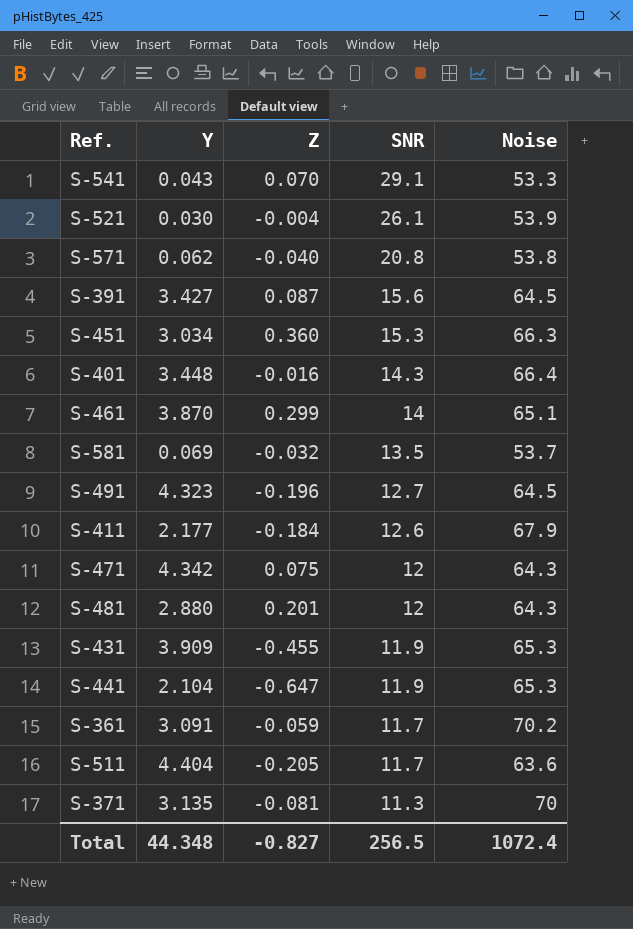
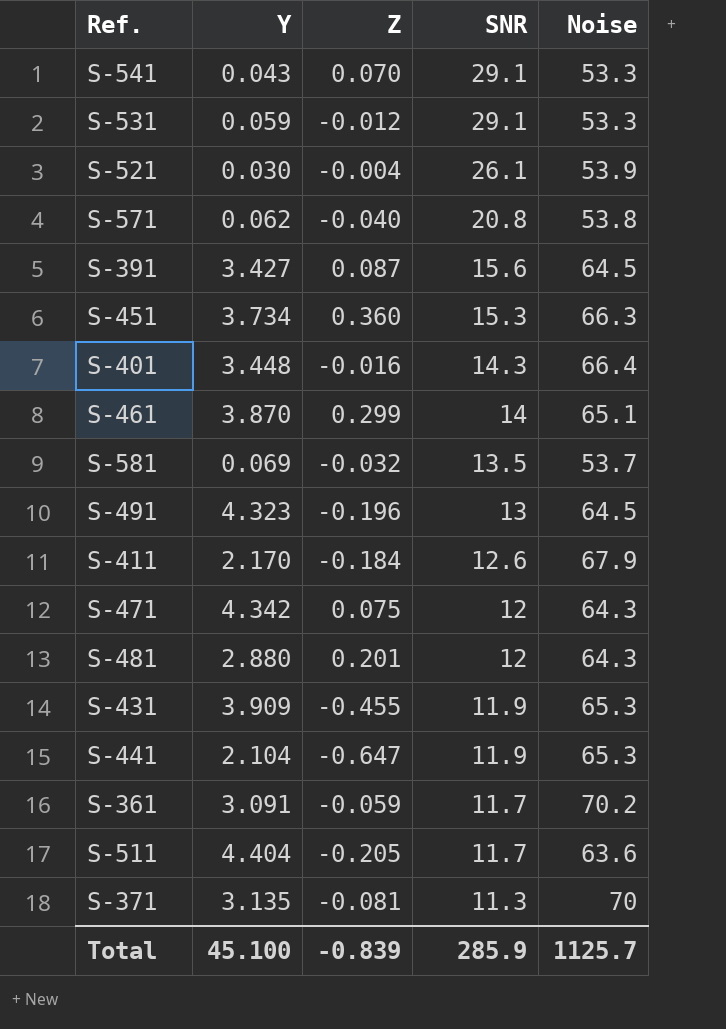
row S-531: none -> 0.059 | -0.012 | 29.1 | 53.3
S-451 | Y: 3.034 -> 3.734
S-491 | SNR: 12.7 -> 13
S-411 | Y: 2.177 -> 2.170
Total | Y: 44.348 -> 45.100
Total | Z: -0.827 -> -0.839
Total | SNR: 256.5 -> 285.9
Total | Noise: 1072.4 -> 1125.7

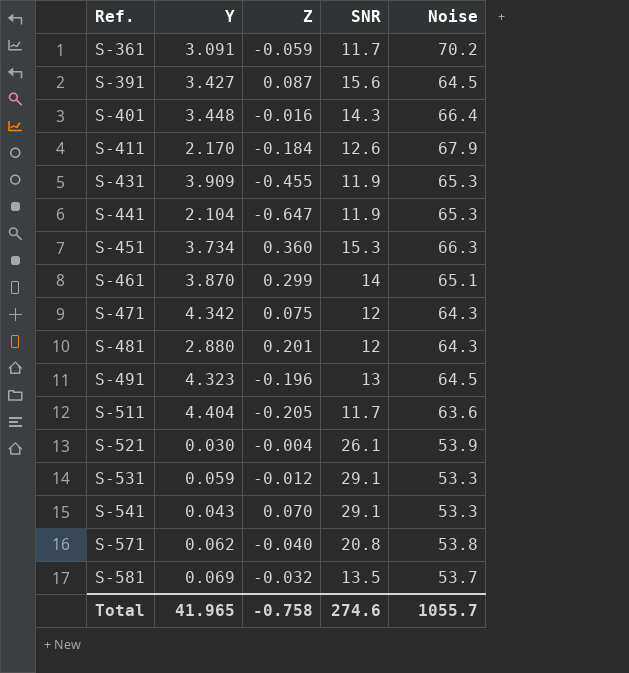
row order: SNR descending -> Ref. ascending
row S-371: 3.135 | -0.081 | 11.3 | 70 -> none
Total | Y: 45.100 -> 41.965
Total | Z: -0.839 -> -0.758
Total | SNR: 285.9 -> 274.6
Total | Noise: 1125.7 -> 1055.7

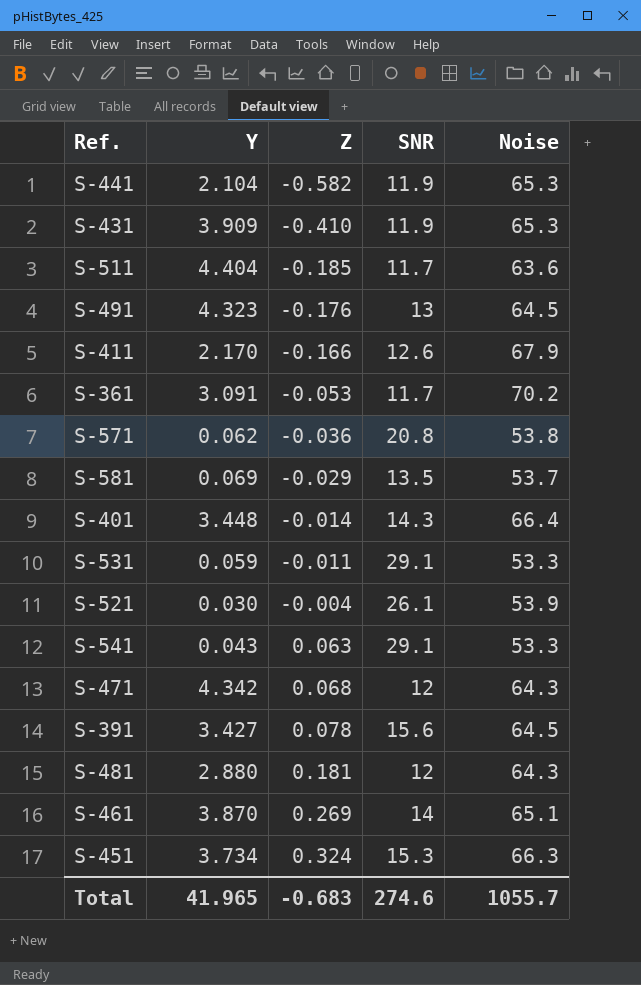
row order: Ref. ascending -> Z ascending
S-441 | Z: -0.647 -> -0.582
S-431 | Z: -0.455 -> -0.410
S-511 | Z: -0.205 -> -0.185
S-491 | Z: -0.196 -> -0.176
S-411 | Z: -0.184 -> -0.166
S-361 | Z: -0.059 -> -0.053
S-571 | Z: -0.040 -> -0.036
S-581 | Z: -0.032 -> -0.029
S-401 | Z: -0.016 -> -0.014
S-531 | Z: -0.012 -> -0.011
S-541 | Z: 0.070 -> 0.063
S-471 | Z: 0.075 -> 0.068
S-391 | Z: 0.087 -> 0.078
S-481 | Z: 0.201 -> 0.181
S-461 | Z: 0.299 -> 0.269
S-451 | Z: 0.360 -> 0.324
Total | Z: -0.758 -> -0.683

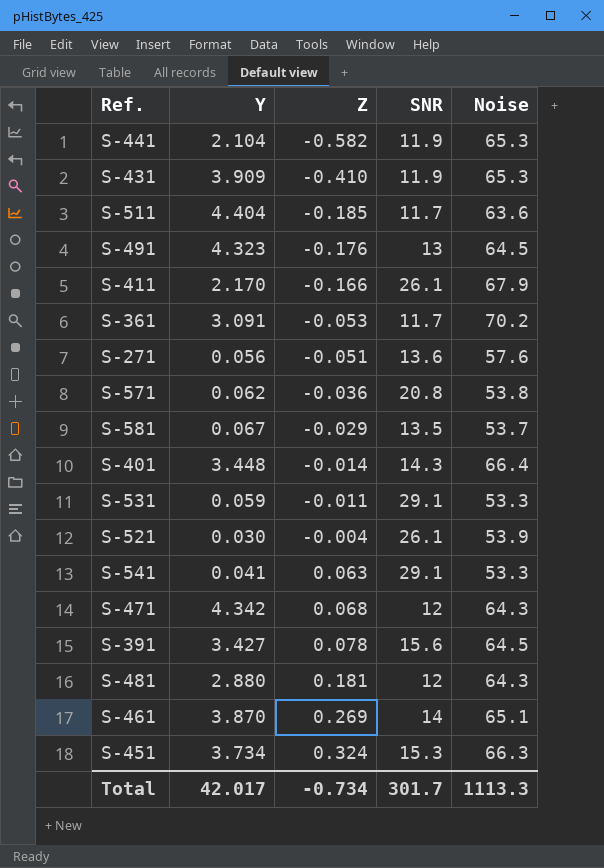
S-411 | SNR: 12.6 -> 26.1
row S-271: none -> 0.056 | -0.051 | 13.6 | 57.6
S-581 | Y: 0.069 -> 0.067
S-541 | Y: 0.043 -> 0.041
Total | Y: 41.965 -> 42.017
Total | Z: -0.683 -> -0.734
Total | SNR: 274.6 -> 301.7
Total | Noise: 1055.7 -> 1113.3

